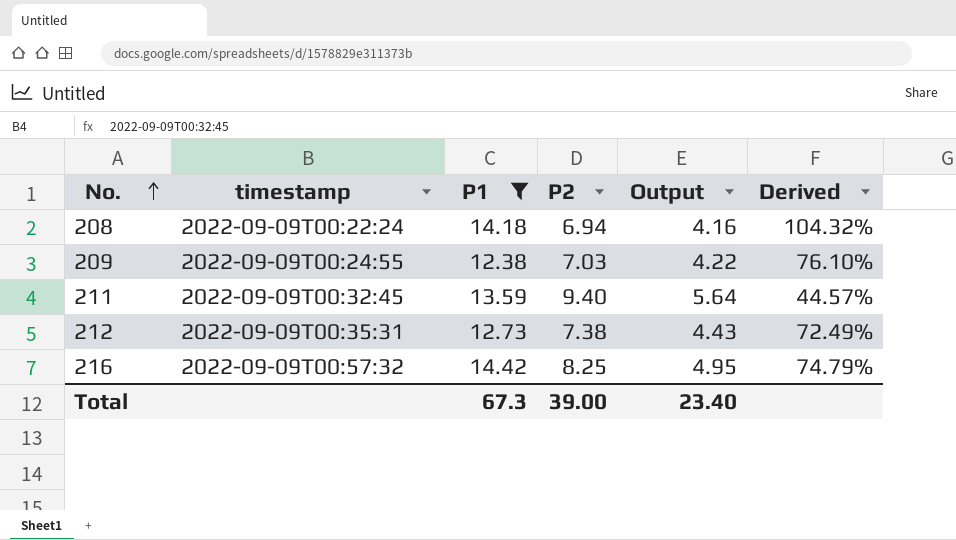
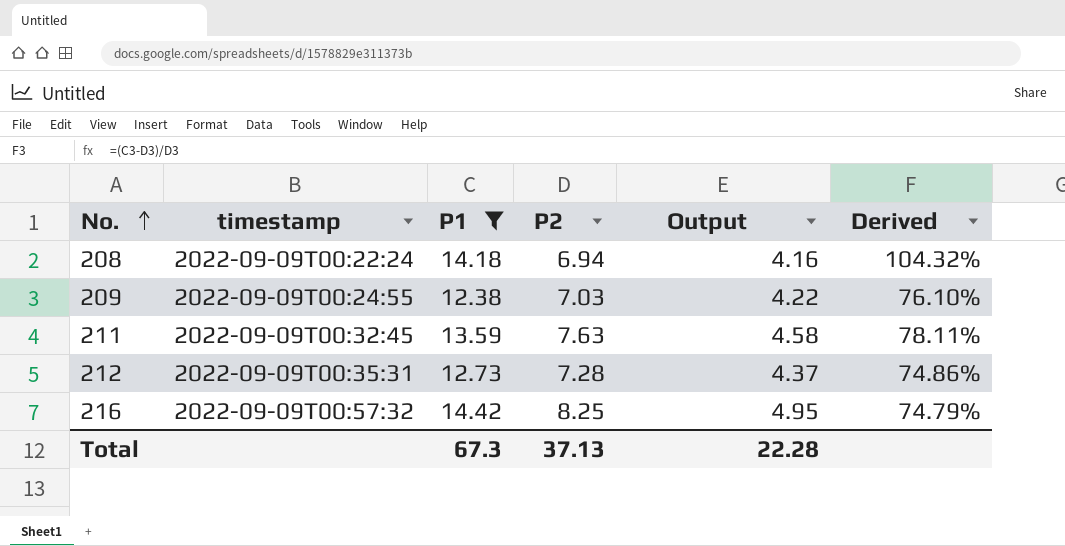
211 | P2: 9.40 -> 7.63
211 | Output: 5.64 -> 4.58
211 | Derived: 44.57% -> 78.11%
212 | P2: 7.38 -> 7.28
212 | Output: 4.43 -> 4.37
212 | Derived: 72.49% -> 74.86%
Total | P2: 39.00 -> 37.13
Total | Output: 23.40 -> 22.28

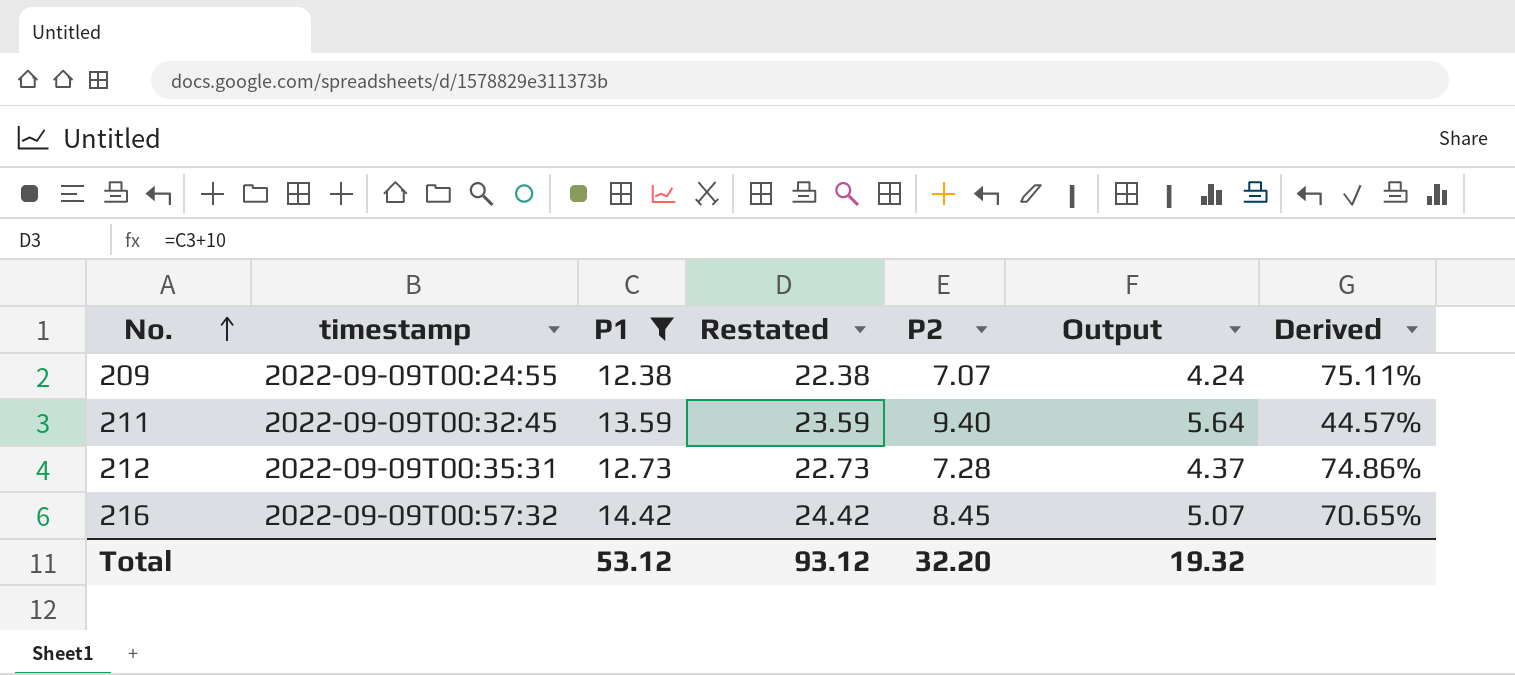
column Restated | formula: none -> [P1] + 10
row 208: 2022-09-09T00:22:24 | 14.18 | 6.94 | 4.16 | 104.32% -> none
209 | P2: 7.03 -> 7.07
209 | Output: 4.22 -> 4.24
209 | Derived: 76.10% -> 75.11%
211 | P2: 7.63 -> 9.40
211 | Output: 4.58 -> 5.64
211 | Derived: 78.11% -> 44.57%
216 | P2: 8.25 -> 8.45
216 | Output: 4.95 -> 5.07
216 | Derived: 74.79% -> 70.65%
Total | P1: 67.3 -> 53.12
Total | P2: 37.13 -> 32.20
Total | Output: 22.28 -> 19.32

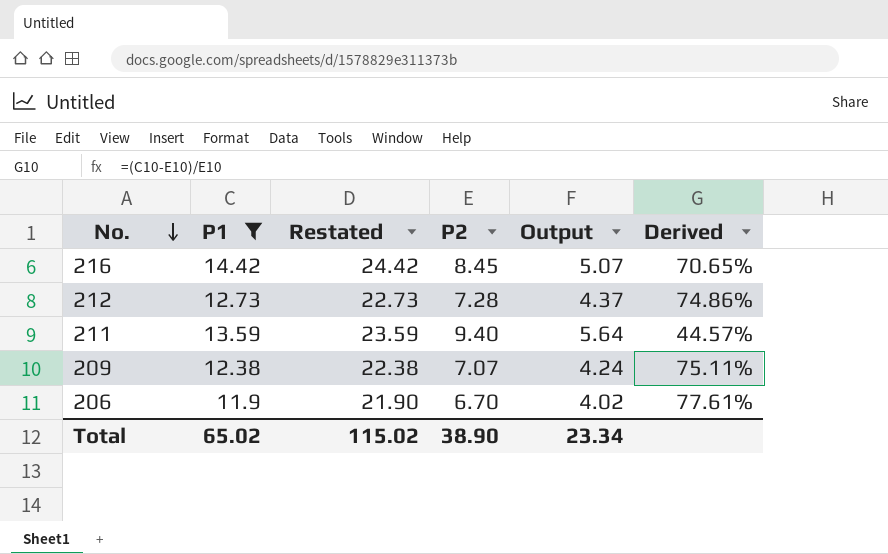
row order: No. ascending -> No. descending
column timestamp | position: 2 -> none
row 206: none -> 11.9 | 21.90 | 6.70 | 4.02 | 77.61%
Total | P1: 53.12 -> 65.02
Total | Restated: 93.12 -> 115.02
Total | P2: 32.20 -> 38.90
Total | Output: 19.32 -> 23.34

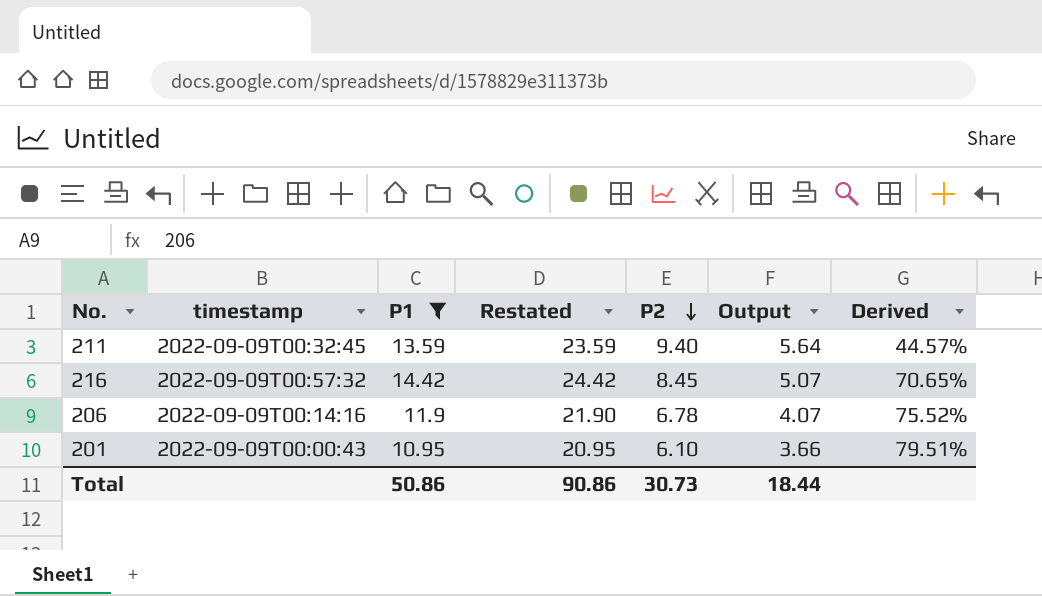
row order: No. descending -> P2 descending
column timestamp | position: none -> 2
row 212: 12.73 | 22.73 | 7.28 | 4.37 | 74.86% -> none
row 209: 12.38 | 22.38 | 7.07 | 4.24 | 75.11% -> none
206 | P2: 6.70 -> 6.78
206 | Output: 4.02 -> 4.07
206 | Derived: 77.61% -> 75.52%
row 201: none -> 2022-09-09T00:00:43 | 10.95 | 20.95 | 6.10 | 3.66 | 79.51%
Total | P1: 65.02 -> 50.86
Total | Restated: 115.02 -> 90.86
Total | P2: 38.90 -> 30.73
Total | Output: 23.34 -> 18.44

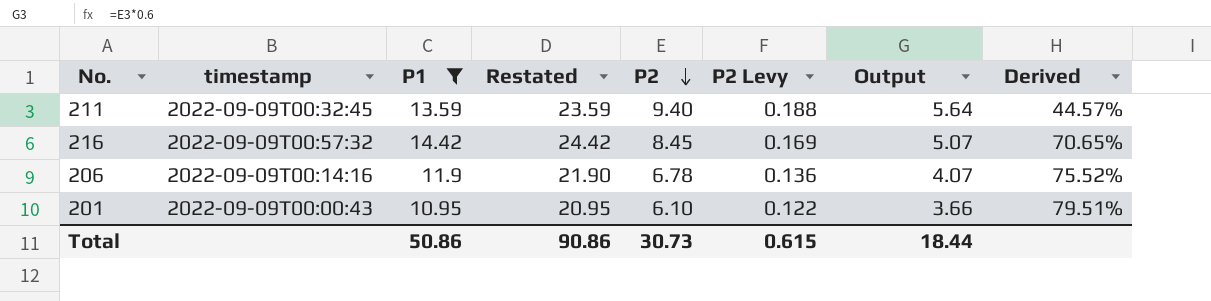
column P2 Levy | formula: none -> [P2] * 0.02

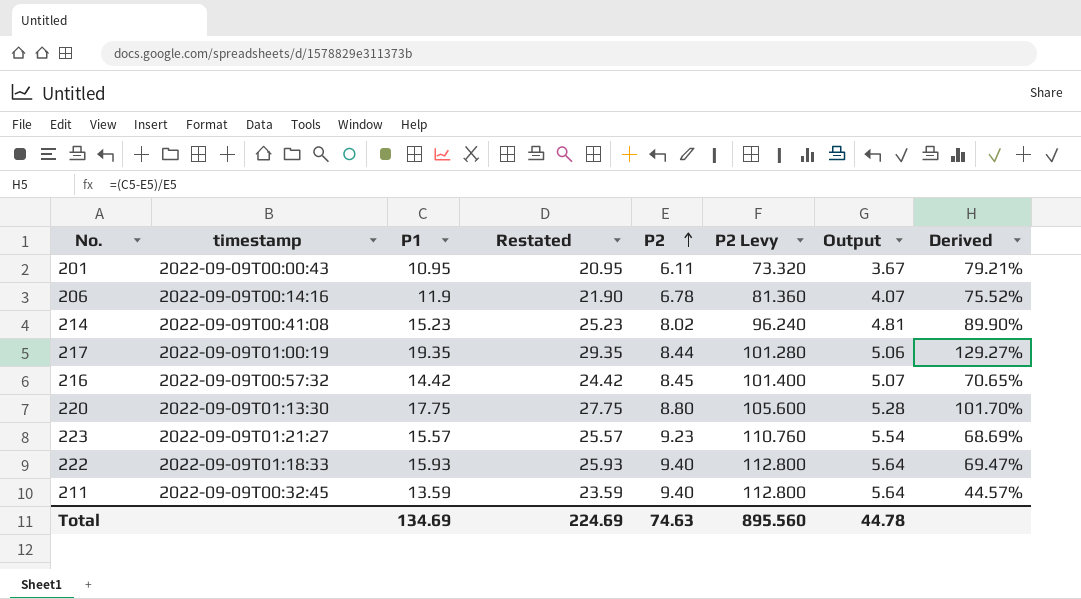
filter: P1 <= 14.42 -> none
row order: P2 descending -> P2 ascending
column P2 Levy | formula: [P2] * 0.02 -> [P2] * 12
201 | P2: 6.10 -> 6.11
201 | Output: 3.66 -> 3.67
201 | Derived: 79.51% -> 79.21%
Total | P1: 50.86 -> 134.69
Total | Restated: 90.86 -> 224.69
Total | P2: 30.73 -> 74.63
Total | P2 Levy: 0.615 -> 895.560
Total | Output: 18.44 -> 44.78

